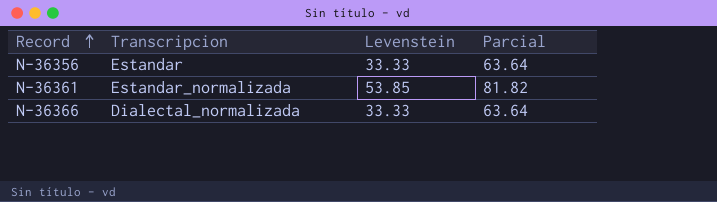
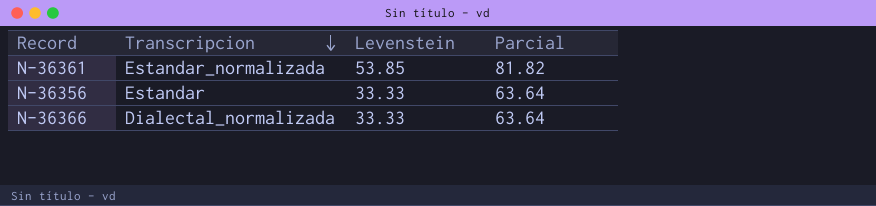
row order: Record ascending -> Transcripcion descending

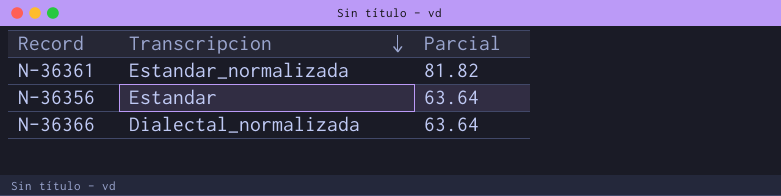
column Levenstein | position: 3 -> none

